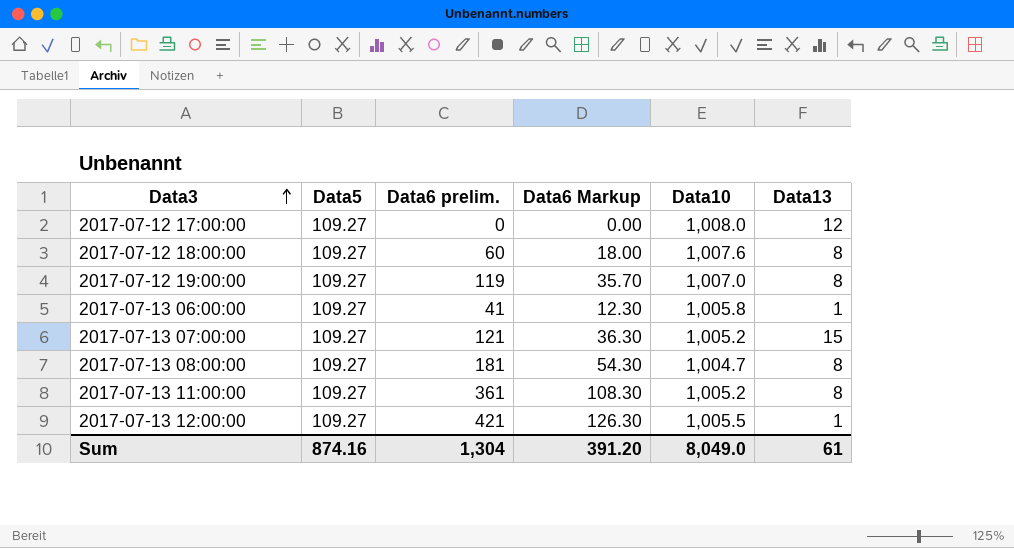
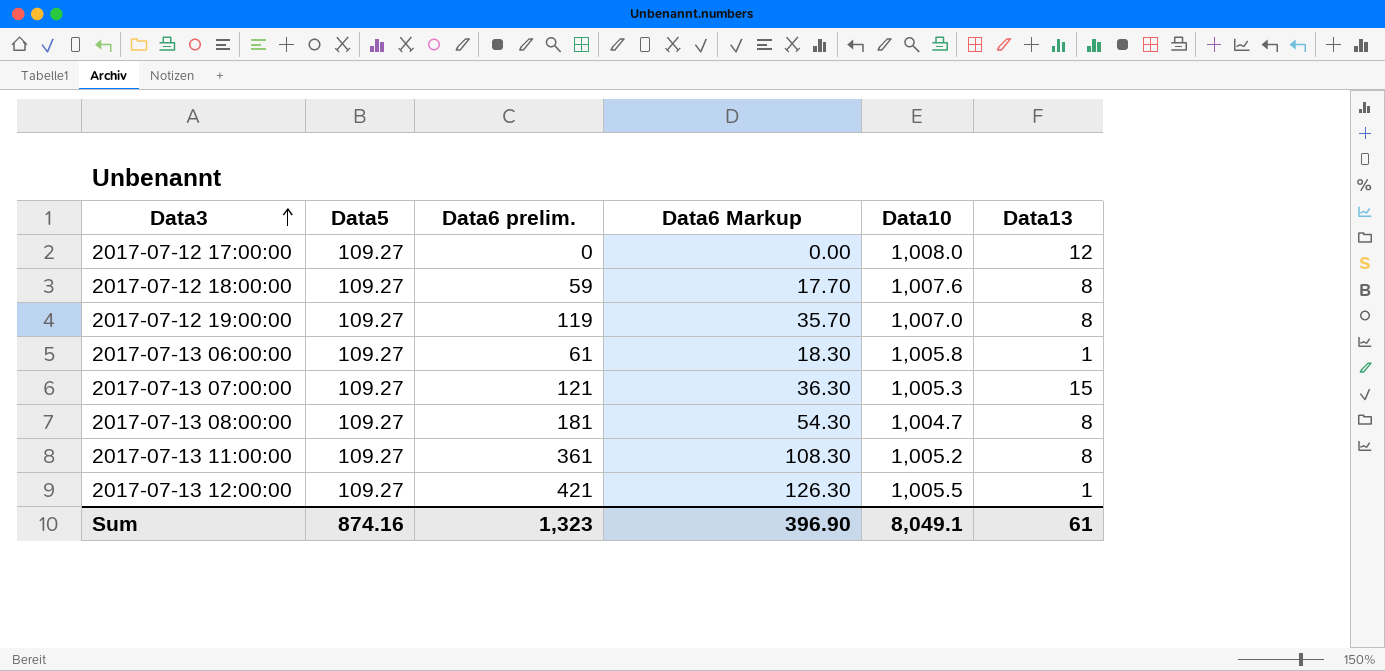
2017-07-12 18:00:00 | Data6 prelim.: 60 -> 59
2017-07-12 18:00:00 | Data6 Markup: 18.00 -> 17.70
2017-07-13 06:00:00 | Data6 prelim.: 41 -> 61
2017-07-13 06:00:00 | Data6 Markup: 12.30 -> 18.30
2017-07-13 07:00:00 | Data10: 1,005.2 -> 1,005.3
Sum | Data6 prelim.: 1,304 -> 1,323
Sum | Data6 Markup: 391.20 -> 396.90
Sum | Data10: 8,049.0 -> 8,049.1

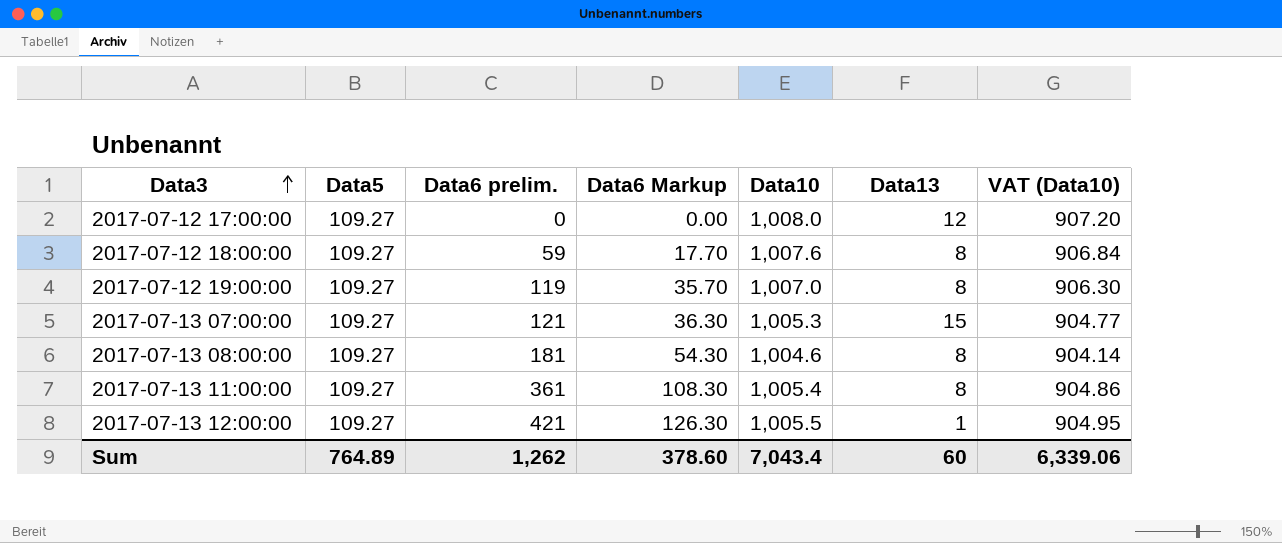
column VAT (Data10) | formula: none -> [Data10] * 0.9
row 2017-07-13 06:00:00: 109.27 | 61 | 18.30 | 1,005.8 | 1 -> none
2017-07-13 08:00:00 | Data10: 1,004.7 -> 1,004.6
2017-07-13 11:00:00 | Data10: 1,005.2 -> 1,005.4
Sum | Data5: 874.16 -> 764.89
Sum | Data6 prelim.: 1,323 -> 1,262
Sum | Data6 Markup: 396.90 -> 378.60
Sum | Data10: 8,049.1 -> 7,043.4
Sum | Data13: 61 -> 60

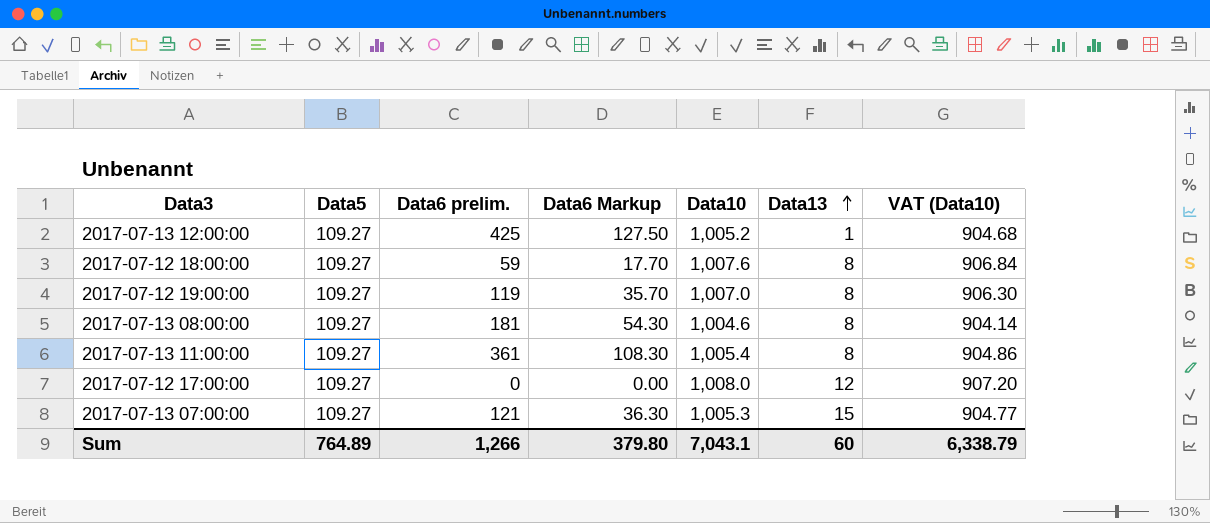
row order: Data3 ascending -> Data13 ascending
2017-07-13 12:00:00 | Data6 prelim.: 421 -> 425
2017-07-13 12:00:00 | Data6 Markup: 126.30 -> 127.50
2017-07-13 12:00:00 | Data10: 1,005.5 -> 1,005.2
2017-07-13 12:00:00 | VAT (Data10): 904.95 -> 904.68
Sum | Data6 prelim.: 1,262 -> 1,266
Sum | Data6 Markup: 378.60 -> 379.80
Sum | Data10: 7,043.4 -> 7,043.1
Sum | VAT (Data10): 6,339.06 -> 6,338.79

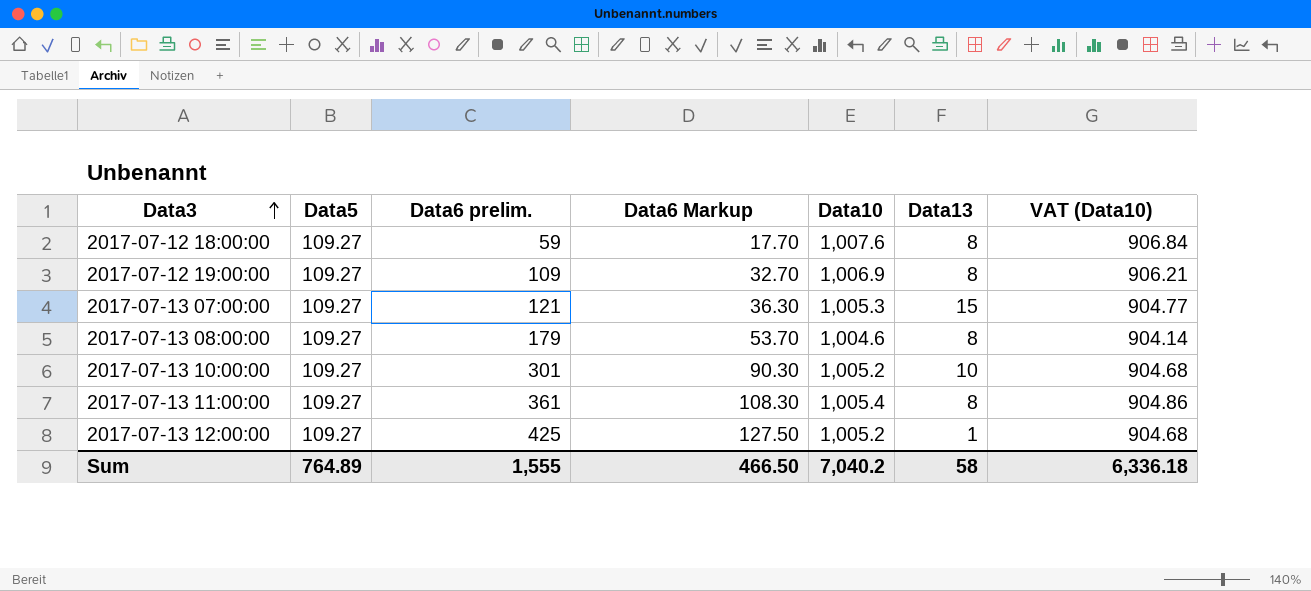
row order: Data13 ascending -> Data3 ascending
row 2017-07-12 17:00:00: 109.27 | 0 | 0.00 | 1,008.0 | 12 | 907.20 -> none
2017-07-12 19:00:00 | Data6 prelim.: 119 -> 109
2017-07-12 19:00:00 | Data6 Markup: 35.70 -> 32.70
2017-07-12 19:00:00 | Data10: 1,007.0 -> 1,006.9
2017-07-12 19:00:00 | VAT (Data10): 906.30 -> 906.21
2017-07-13 08:00:00 | Data6 prelim.: 181 -> 179
2017-07-13 08:00:00 | Data6 Markup: 54.30 -> 53.70
row 2017-07-13 10:00:00: none -> 109.27 | 301 | 90.30 | 1,005.2 | 10 | 904.68
Sum | Data6 prelim.: 1,266 -> 1,555
Sum | Data6 Markup: 379.80 -> 466.50
Sum | Data10: 7,043.1 -> 7,040.2
Sum | Data13: 60 -> 58
Sum | VAT (Data10): 6,338.79 -> 6,336.18

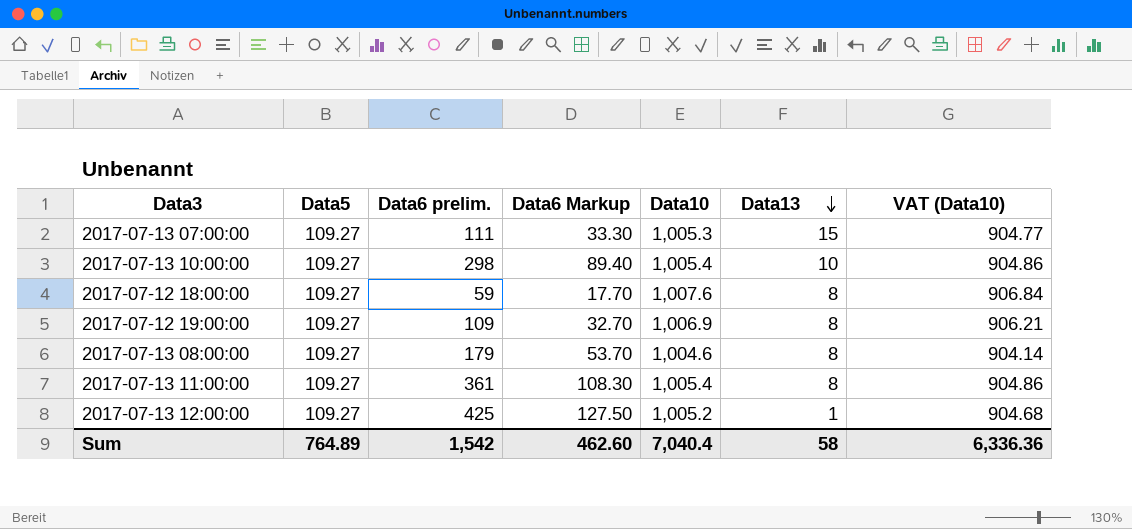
row order: Data3 ascending -> Data13 descending
2017-07-13 07:00:00 | Data6 prelim.: 121 -> 111
2017-07-13 07:00:00 | Data6 Markup: 36.30 -> 33.30
2017-07-13 10:00:00 | Data6 prelim.: 301 -> 298
2017-07-13 10:00:00 | Data6 Markup: 90.30 -> 89.40
2017-07-13 10:00:00 | Data10: 1,005.2 -> 1,005.4
2017-07-13 10:00:00 | VAT (Data10): 904.68 -> 904.86
Sum | Data6 prelim.: 1,555 -> 1,542
Sum | Data6 Markup: 466.50 -> 462.60
Sum | Data10: 7,040.2 -> 7,040.4
Sum | VAT (Data10): 6,336.18 -> 6,336.36

